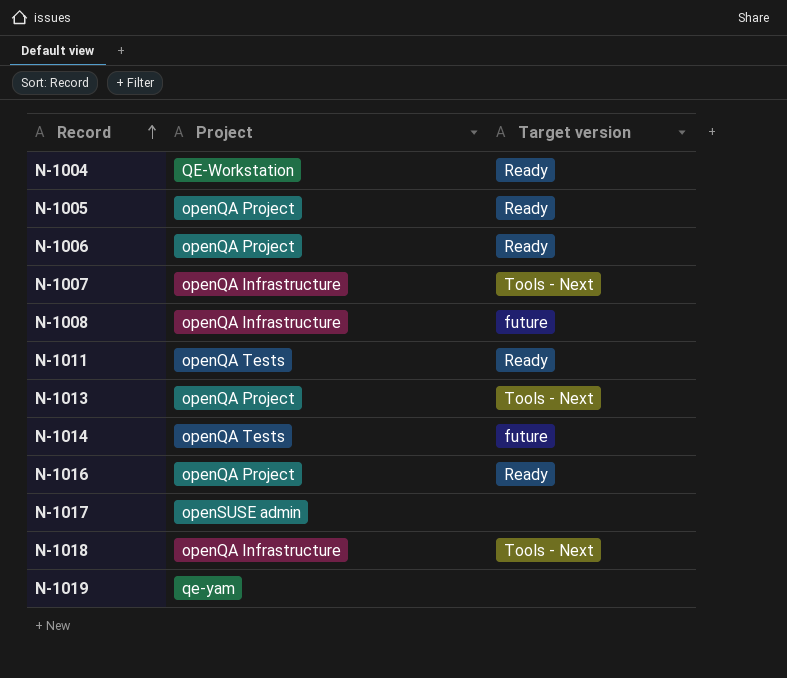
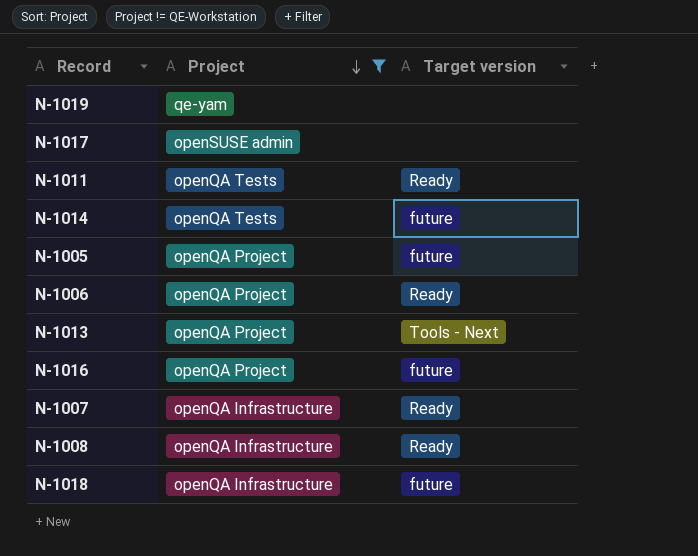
filter: none -> Project != QE-Workstation
row order: Record ascending -> Project descending
N-1005 | Target version: Ready -> future
N-1016 | Target version: Ready -> future
N-1007 | Target version: Tools - Next -> Ready
N-1008 | Target version: future -> Ready
N-1018 | Target version: Tools - Next -> future

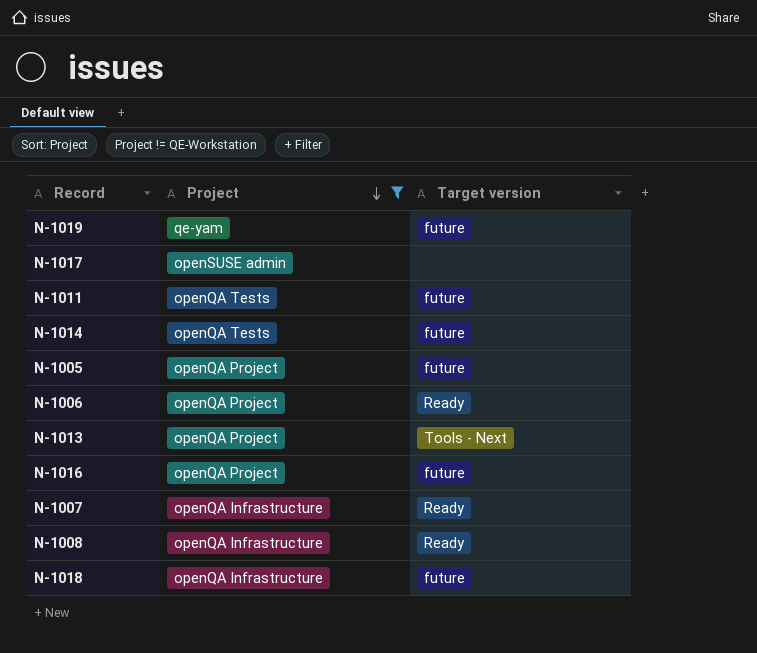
N-1019 | Target version: none -> future
N-1011 | Target version: Ready -> future

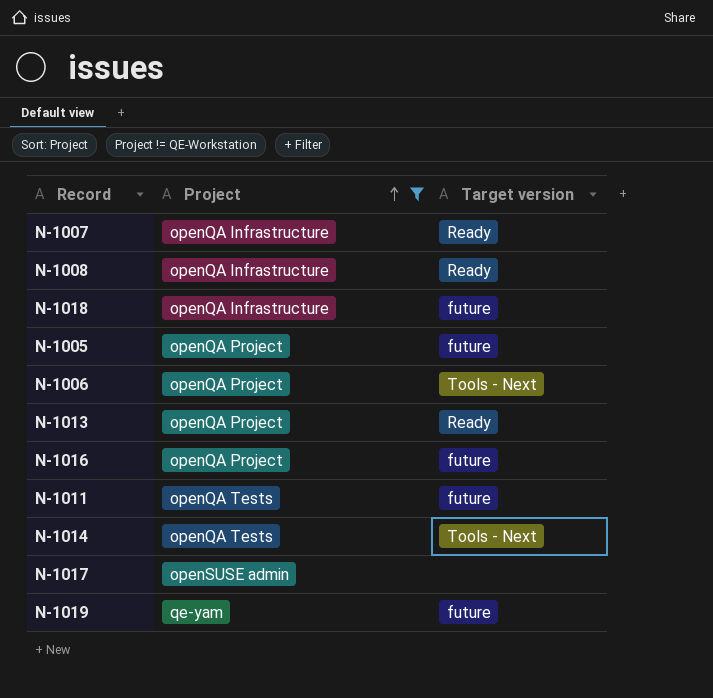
row order: Project descending -> Project ascending
N-1006 | Target version: Ready -> Tools - Next
N-1013 | Target version: Tools - Next -> Ready
N-1014 | Target version: future -> Tools - Next

